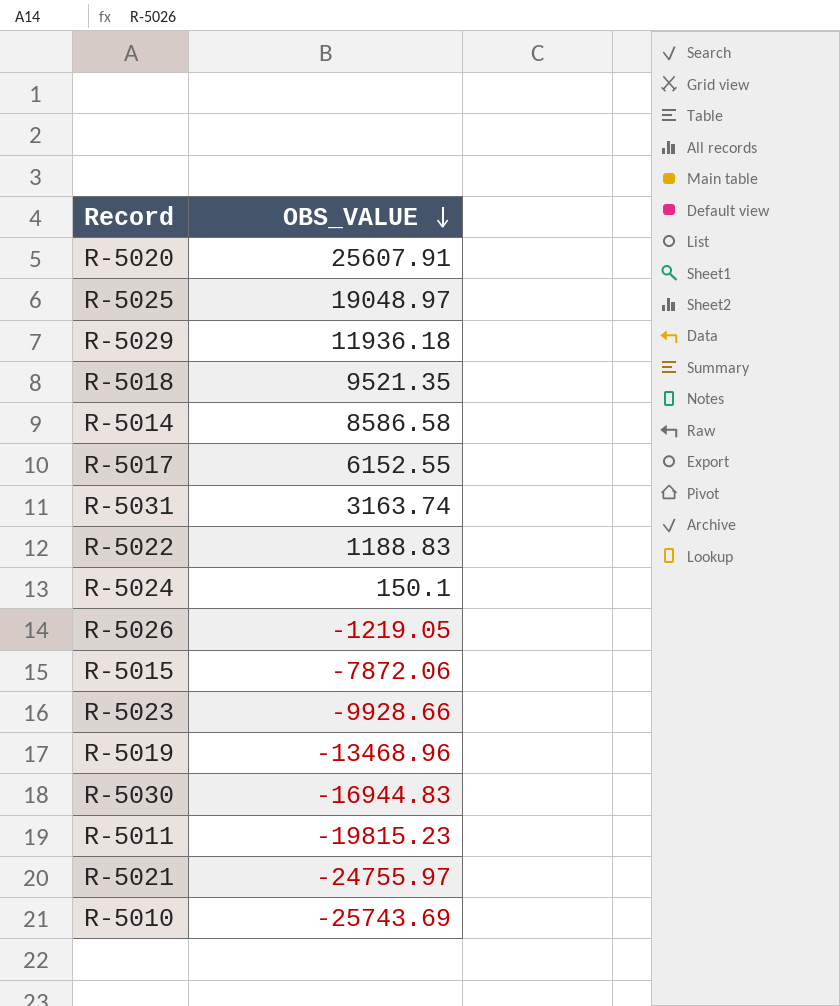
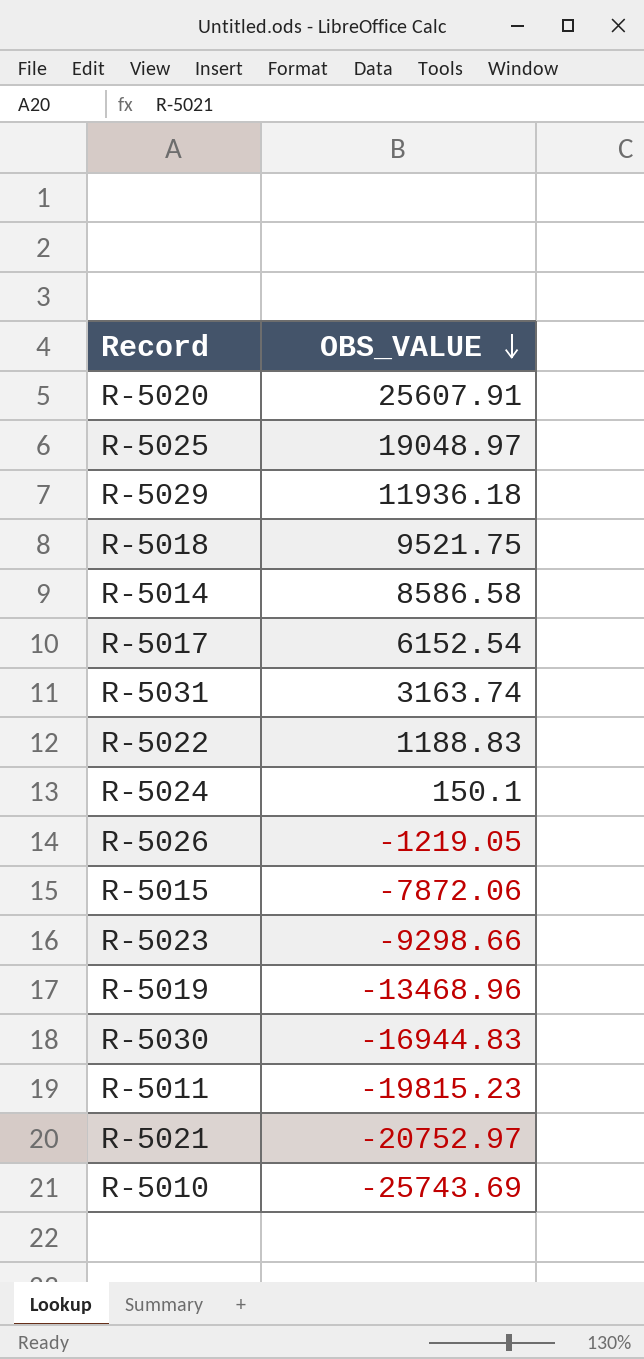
R-5018 | OBS_VALUE: 9521.35 -> 9521.75
R-5017 | OBS_VALUE: 6152.55 -> 6152.54
R-5023 | OBS_VALUE: -9928.66 -> -9298.66
R-5021 | OBS_VALUE: -24755.97 -> -20752.97

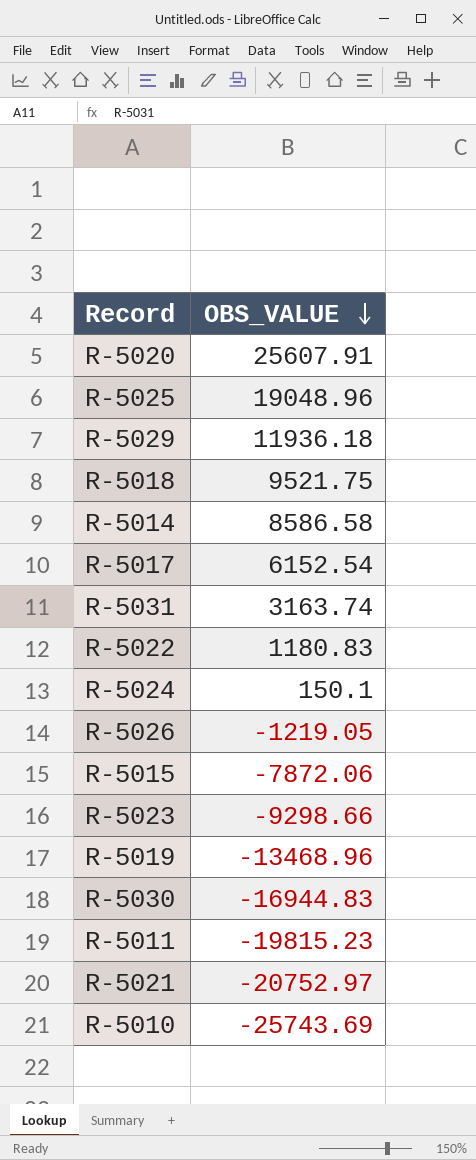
R-5025 | OBS_VALUE: 19048.97 -> 19048.96
R-5022 | OBS_VALUE: 1188.83 -> 1180.83

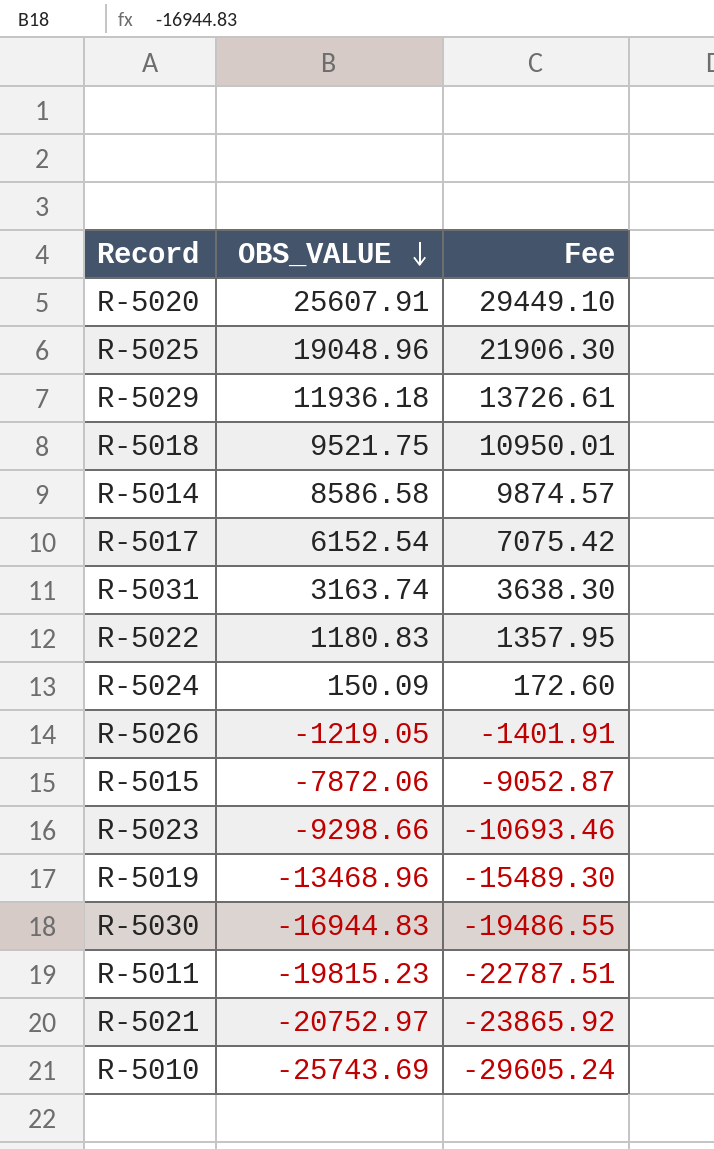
column Fee | formula: none -> [OBS_VALUE] * 1.15
R-5024 | OBS_VALUE: 150.1 -> 150.09

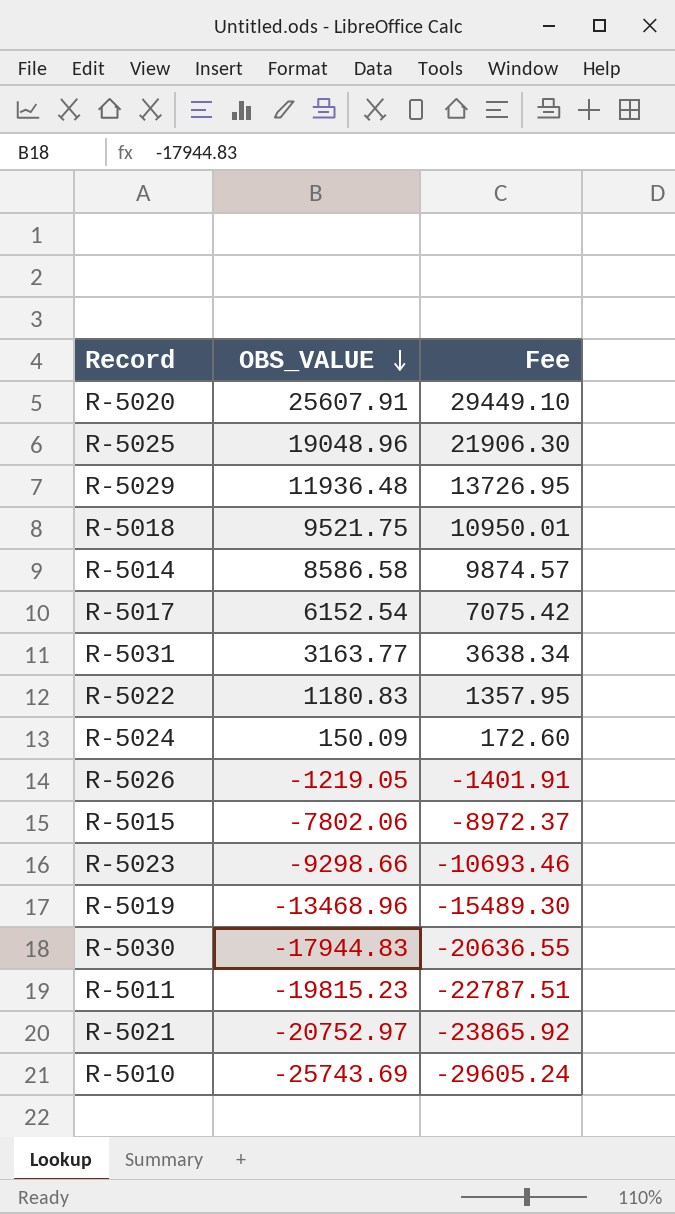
R-5029 | OBS_VALUE: 11936.18 -> 11936.48
R-5029 | Fee: 13726.61 -> 13726.95
R-5031 | OBS_VALUE: 3163.74 -> 3163.77
R-5031 | Fee: 3638.30 -> 3638.34
R-5015 | OBS_VALUE: -7872.06 -> -7802.06
R-5015 | Fee: -9052.87 -> -8972.37
R-5030 | OBS_VALUE: -16944.83 -> -17944.83
R-5030 | Fee: -19486.55 -> -20636.55

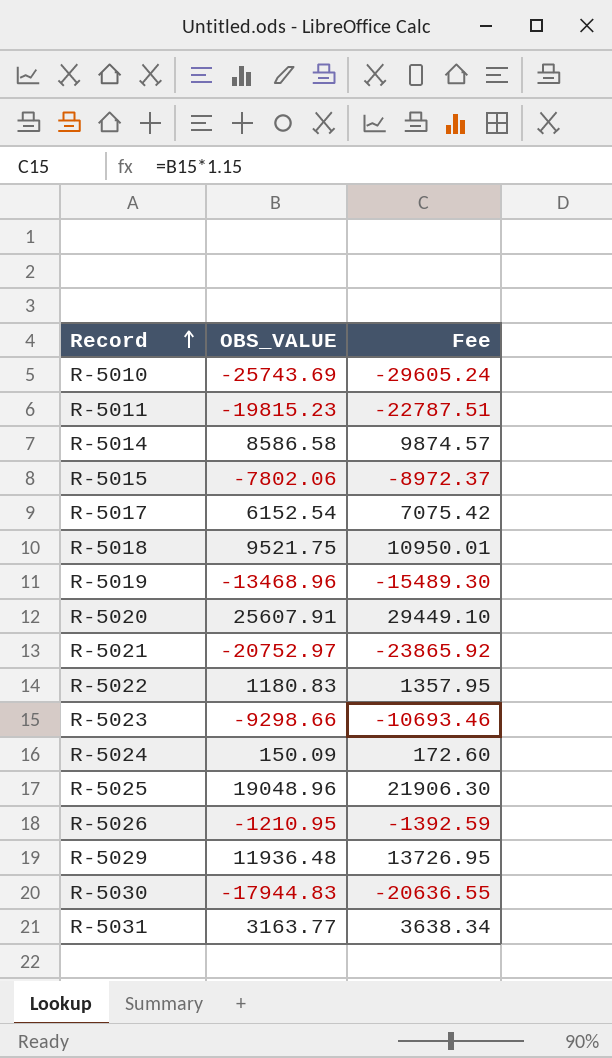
row order: OBS_VALUE descending -> Record ascending
R-5026 | OBS_VALUE: -1219.05 -> -1210.95
R-5026 | Fee: -1401.91 -> -1392.59

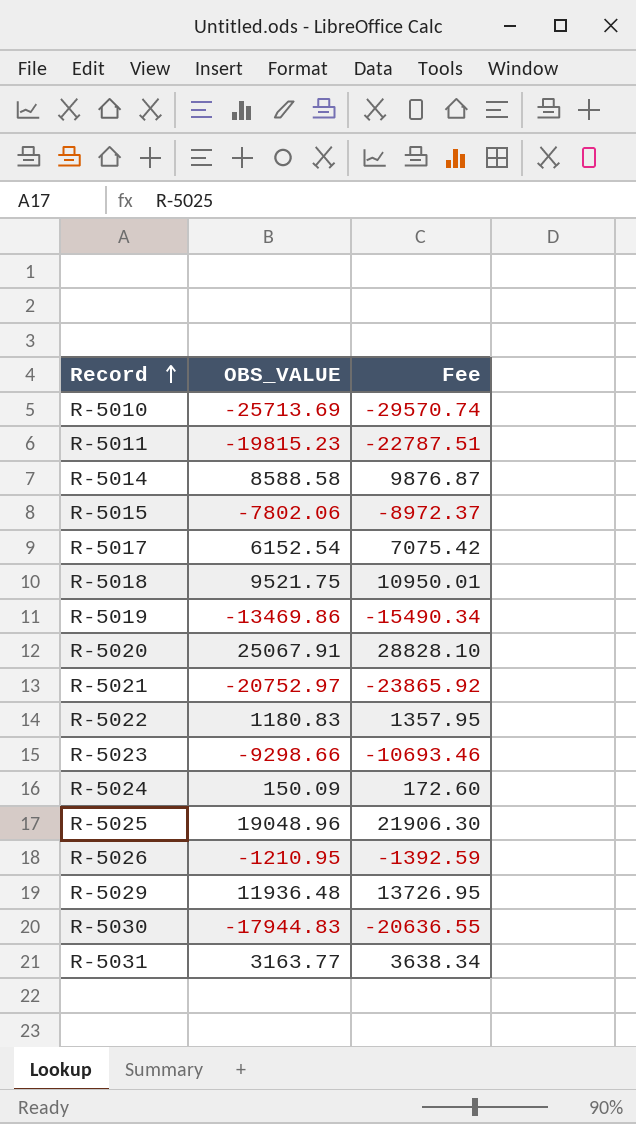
R-5010 | OBS_VALUE: -25743.69 -> -25713.69
R-5010 | Fee: -29605.24 -> -29570.74
R-5014 | OBS_VALUE: 8586.58 -> 8588.58
R-5014 | Fee: 9874.57 -> 9876.87
R-5019 | OBS_VALUE: -13468.96 -> -13469.86
R-5019 | Fee: -15489.30 -> -15490.34
R-5020 | OBS_VALUE: 25607.91 -> 25067.91
R-5020 | Fee: 29449.10 -> 28828.10

